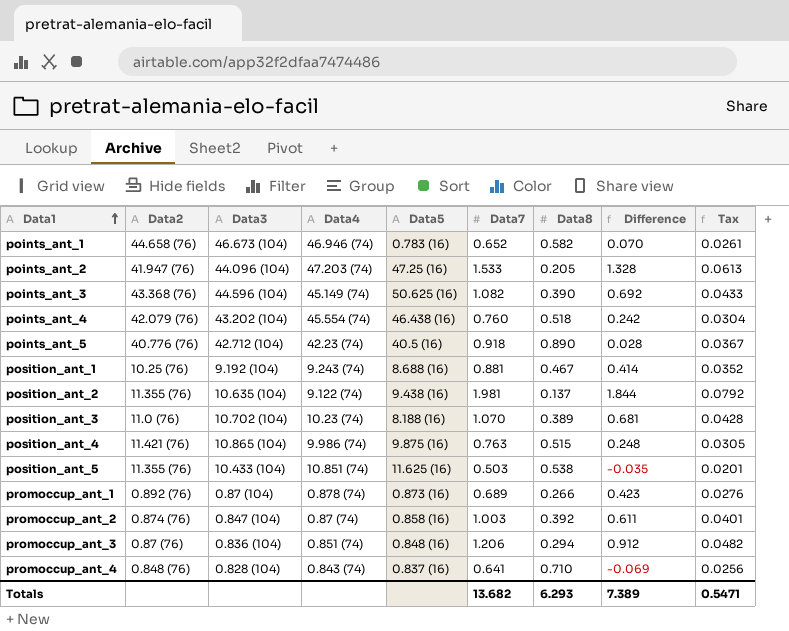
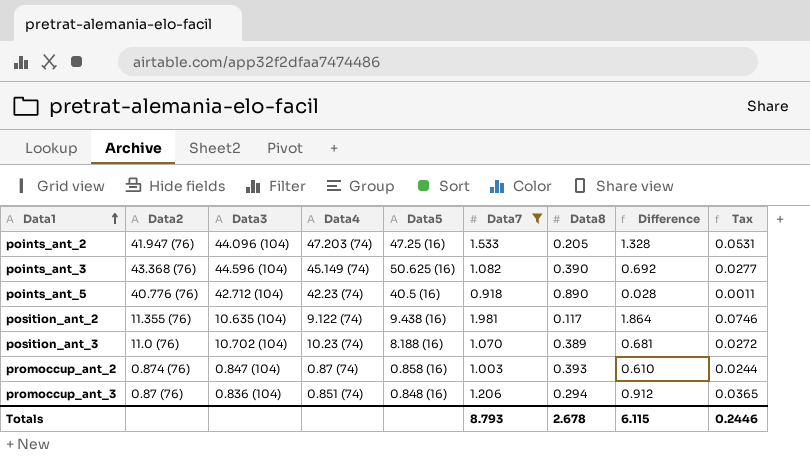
filter: none -> Data7 >= 0.918
column Tax | formula: [Data7] * 0.04 -> [Difference] * 0.04
position_ant_2 | Data8: 0.137 -> 0.117
position_ant_2 | Difference: 1.844 -> 1.864
promoccup_ant_2 | Data8: 0.392 -> 0.393
promoccup_ant_2 | Difference: 0.611 -> 0.610
Totals | Data7: 13.682 -> 8.793
Totals | Data8: 6.293 -> 2.678
Totals | Difference: 7.389 -> 6.115
Totals | Tax: 0.5471 -> 0.2446

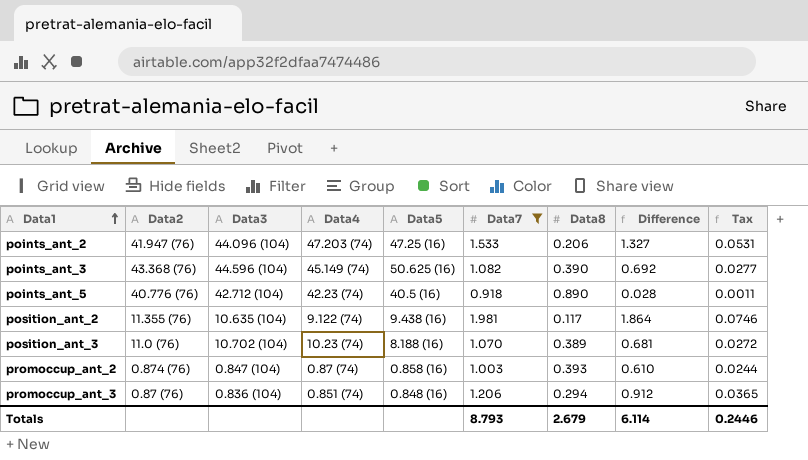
points_ant_2 | Data8: 0.205 -> 0.206
points_ant_2 | Difference: 1.328 -> 1.327
Totals | Data8: 2.678 -> 2.679
Totals | Difference: 6.115 -> 6.114

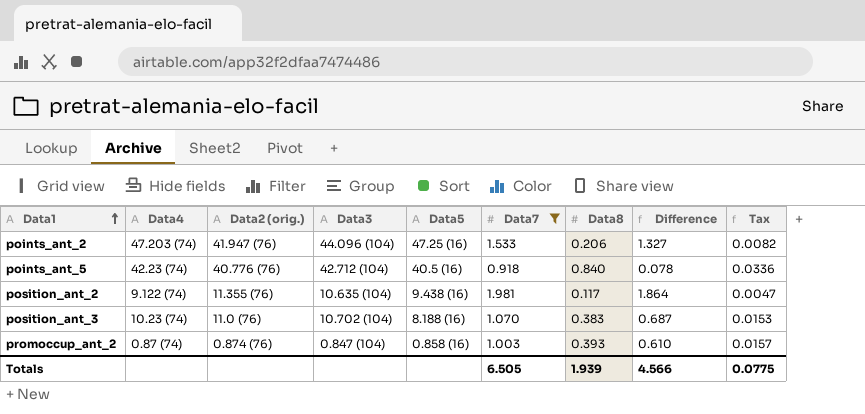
column Data4 | position: 4 -> 2
column name: Data2 -> Data2 (orig.)
column Tax | formula: [Difference] * 0.04 -> [Data8] * 0.04
row points_ant_3: 43.368 (76) | 44.596 (104) | 45.149 (74) | 50.625 (16) | 1.082 | 0.390 | 0.692 | 0.0277 -> none
row promoccup_ant_3: 0.87 (76) | 0.836 (104) | 0.851 (74) | 0.848 (16) | 1.206 | 0.294 | 0.912 | 0.0365 -> none
points_ant_5 | Data8: 0.890 -> 0.840
points_ant_5 | Difference: 0.028 -> 0.078
position_ant_3 | Data8: 0.389 -> 0.383
position_ant_3 | Difference: 0.681 -> 0.687
Totals | Data7: 8.793 -> 6.505
Totals | Data8: 2.679 -> 1.939
Totals | Difference: 6.114 -> 4.566
Totals | Tax: 0.2446 -> 0.0775

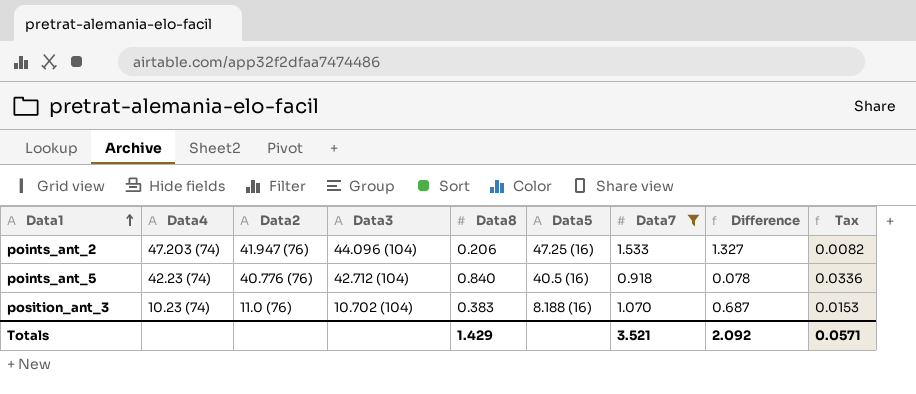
column name: Data2 (orig.) -> Data2
column Data8 | position: 7 -> 5
row position_ant_2: 9.122 (74) | 11.355 (76) | 10.635 (104) | 9.438 (16) | 1.981 | 0.117 | 1.864 | 0.0047 -> none
row promoccup_ant_2: 0.87 (74) | 0.874 (76) | 0.847 (104) | 0.858 (16) | 1.003 | 0.393 | 0.610 | 0.0157 -> none
Totals | Data8: 1.939 -> 1.429
Totals | Data7: 6.505 -> 3.521
Totals | Difference: 4.566 -> 2.092
Totals | Tax: 0.0775 -> 0.0571

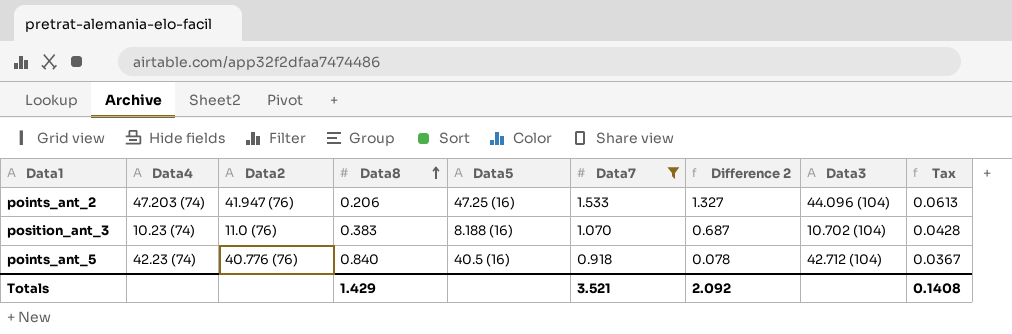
row order: Data1 ascending -> Data8 ascending
column name: Difference -> Difference 2
column Data3 | position: 4 -> 8
column Tax | formula: [Data8] * 0.04 -> [Data7] * 0.04
Totals | Tax: 0.0571 -> 0.1408

